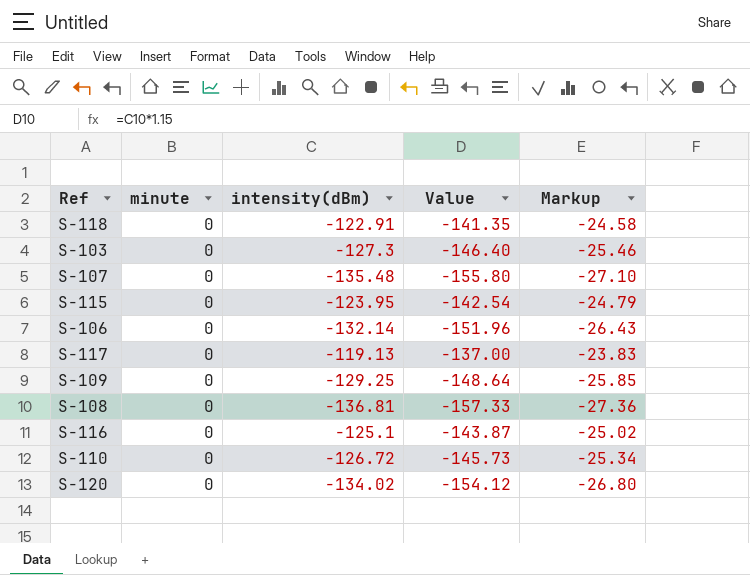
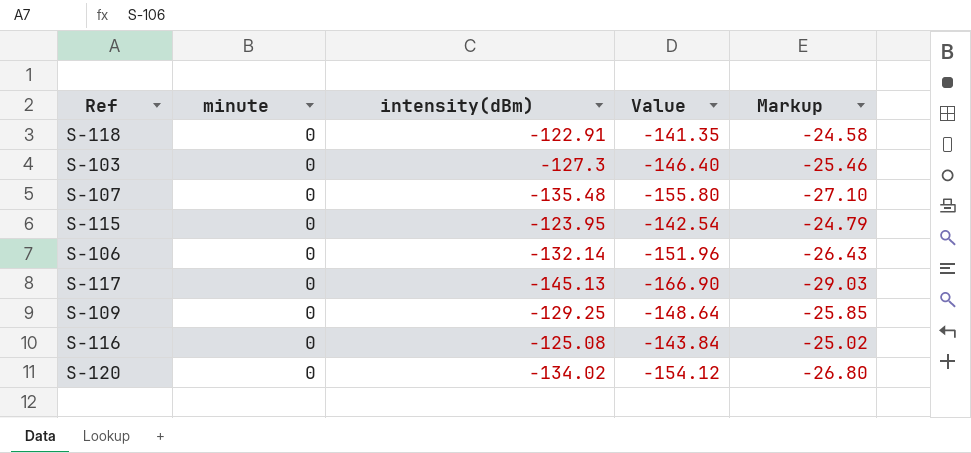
row S-108: 0 | -136.81 | -157.33 | -27.36 -> none
row S-110: 0 | -126.72 | -145.73 | -25.34 -> none
S-117 | intensity(dBm): -119.13 -> -145.13
S-117 | Value: -137.00 -> -166.90
S-117 | Markup: -23.83 -> -29.03
S-116 | intensity(dBm): -125.1 -> -125.08
S-116 | Value: -143.87 -> -143.84

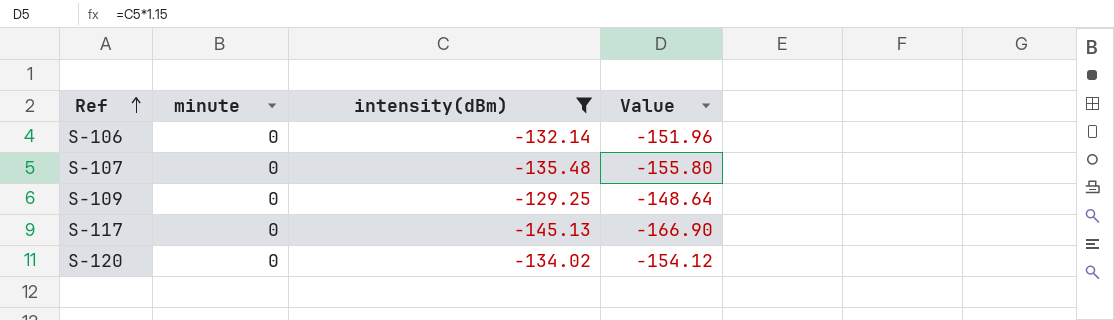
filter: none -> intensity(dBm) <= -129.25
row order: none -> Ref ascending
column Markup | formula: [intensity(dBm)] * 0.2 -> none

